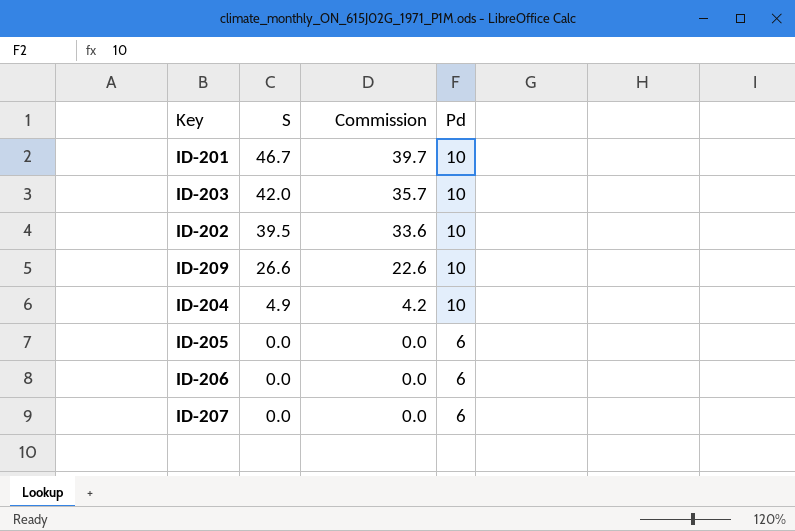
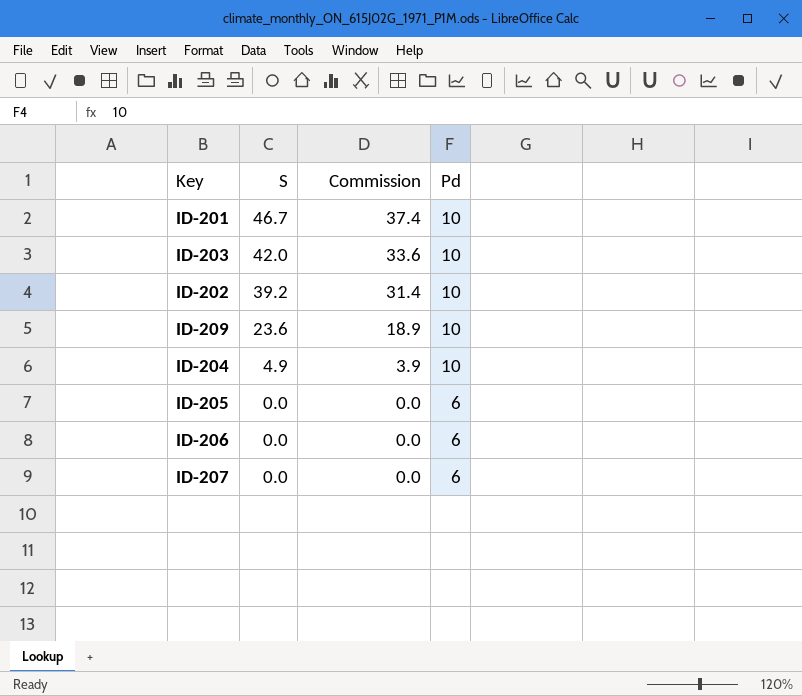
column Commission | formula: [S] * 0.85 -> [S] * 0.8
ID-202 | S: 39.5 -> 39.2
ID-209 | S: 26.6 -> 23.6

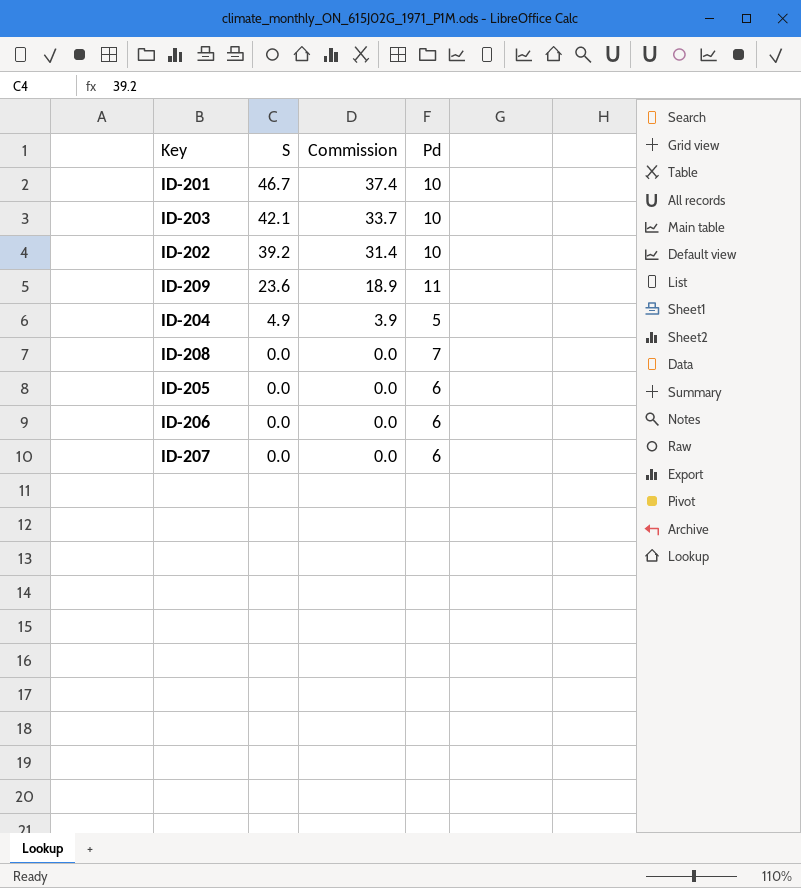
ID-203 | S: 42.0 -> 42.1
ID-203 | Commission: 33.6 -> 33.7
ID-209 | Pd: 10 -> 11
ID-204 | Pd: 10 -> 5
row ID-208: none -> 0.0 | 0.0 | 7

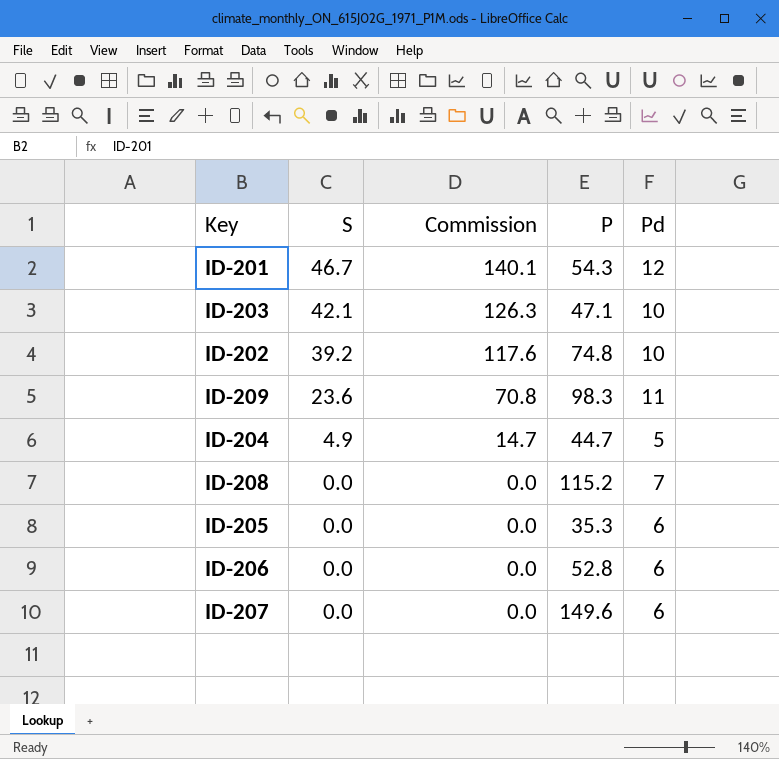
column Commission | formula: [S] * 0.8 -> [S] * 3
column P | position: none -> 4
ID-201 | Pd: 10 -> 12

